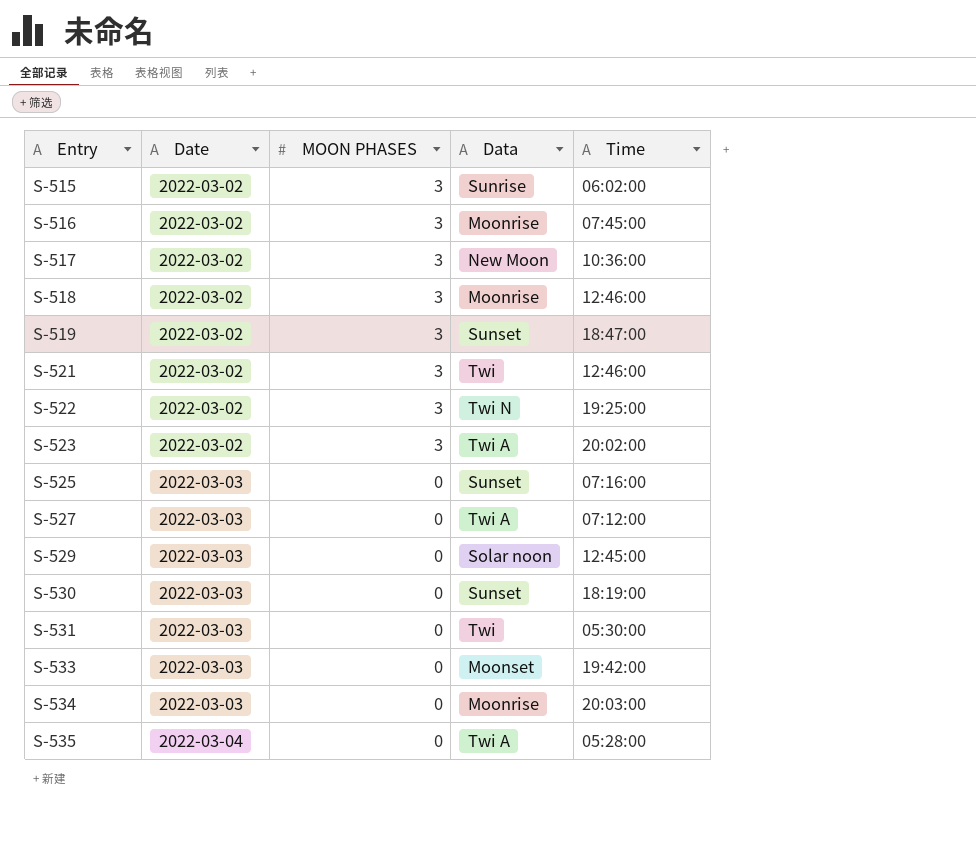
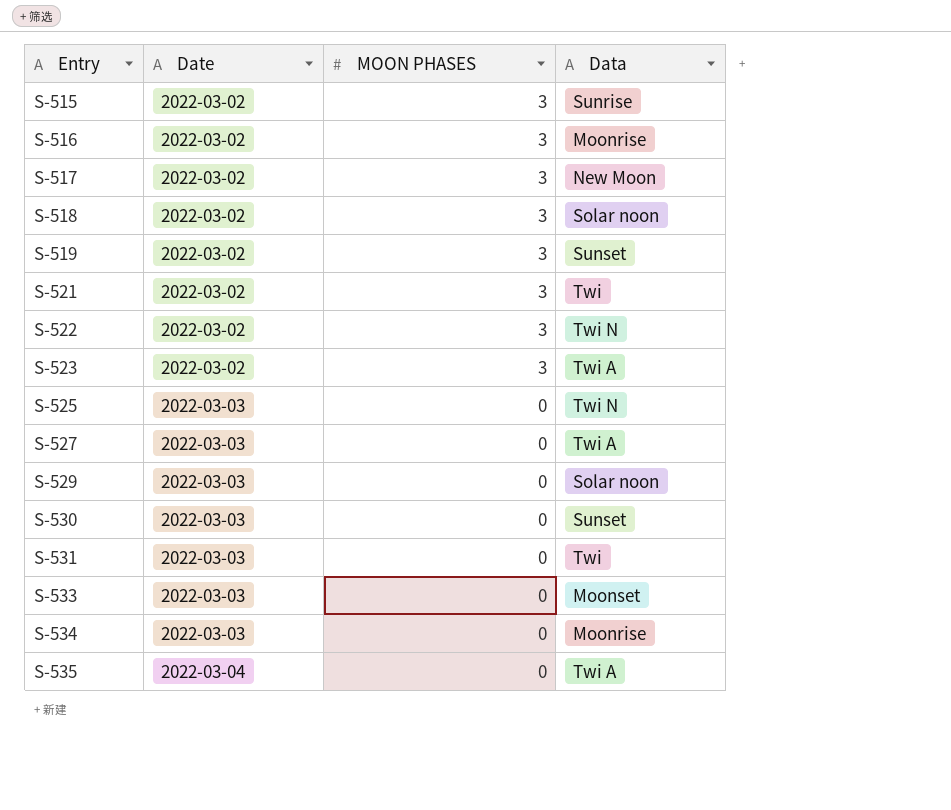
column Time | position: 5 -> none
S-518 | Data: Moonrise -> Solar noon
S-525 | Data: Sunset -> Twi N

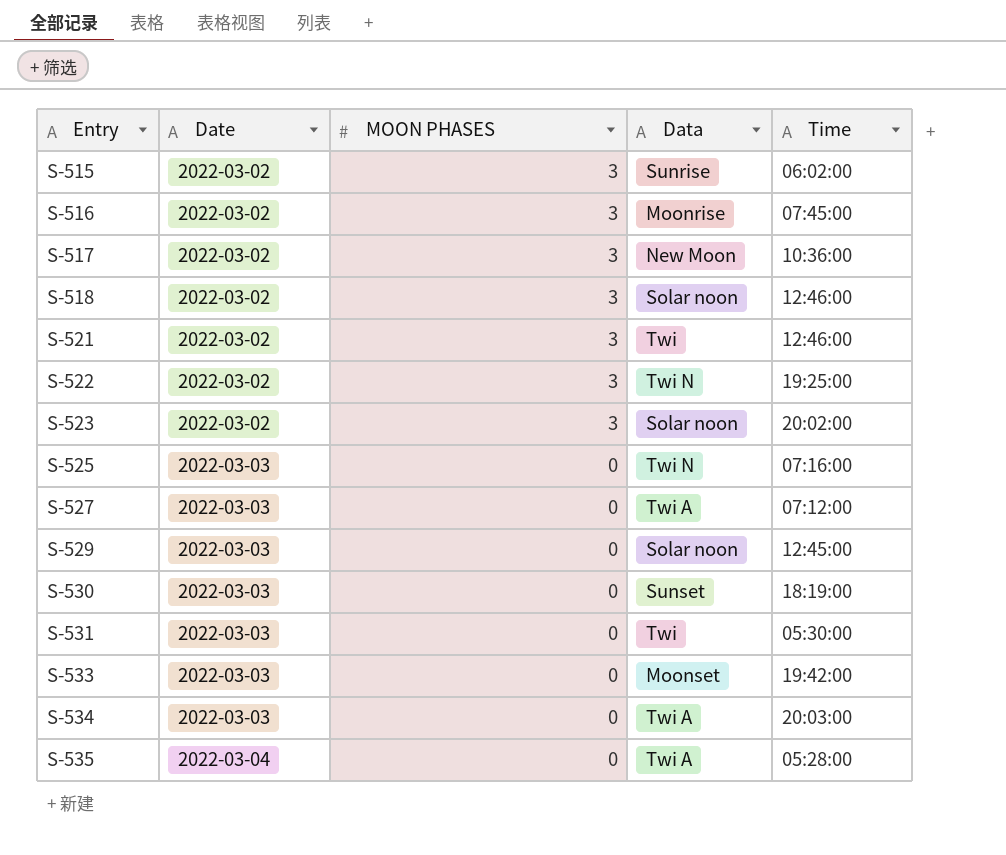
column Time | position: none -> 5
row S-519: 2022-03-02 | 3 | Sunset -> none
S-523 | Data: Twi A -> Solar noon
S-534 | Data: Moonrise -> Twi A

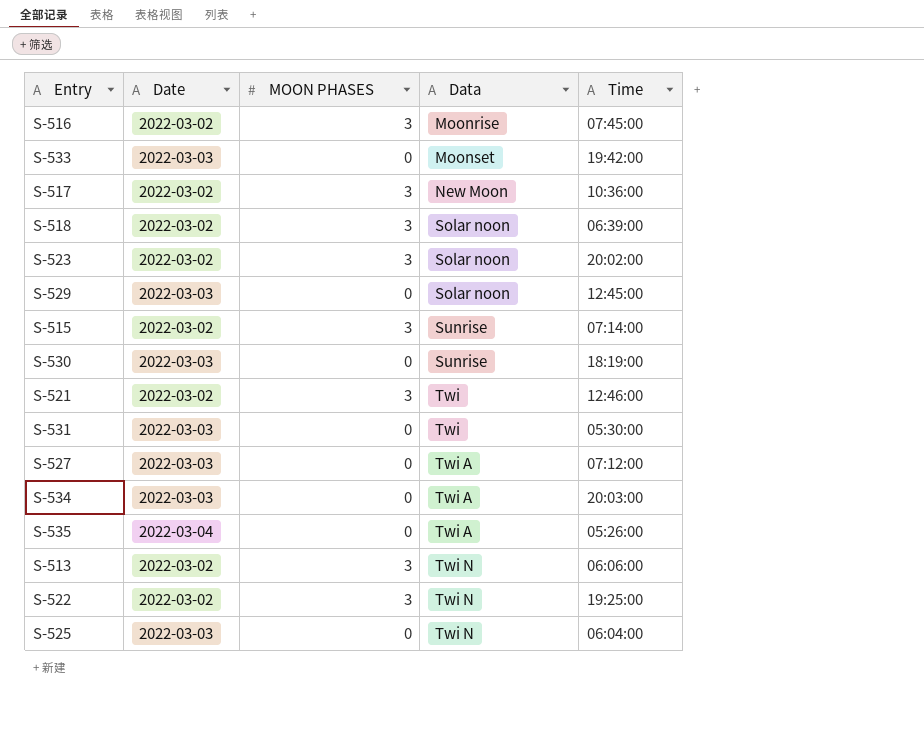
row order: Entry ascending -> Data ascending
S-518 | Time: 12:46:00 -> 06:39:00
S-515 | Time: 06:02:00 -> 07:14:00
S-530 | Data: Sunset -> Sunrise
S-535 | Time: 05:28:00 -> 05:26:00
row S-513: none -> 2022-03-02 | 3 | Twi N | 06:06:00
S-525 | Time: 07:16:00 -> 06:04:00

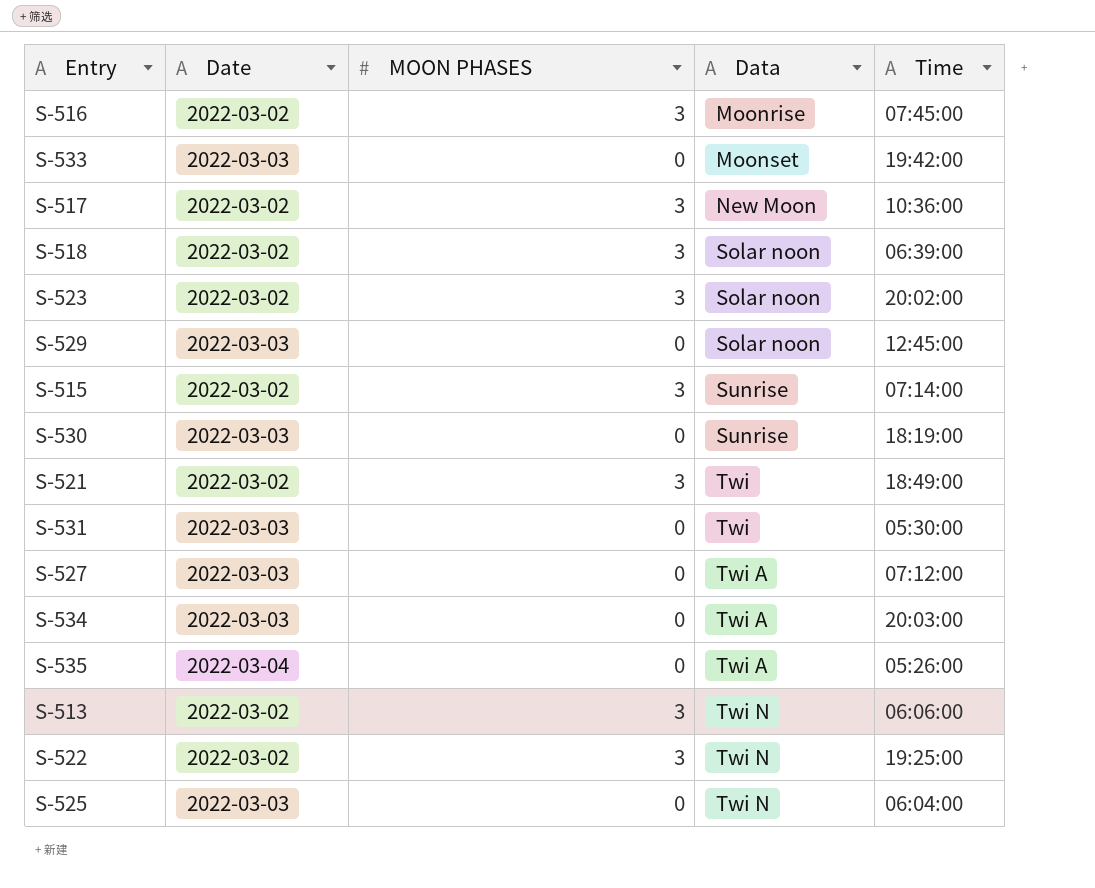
S-521 | Time: 12:46:00 -> 18:49:00

